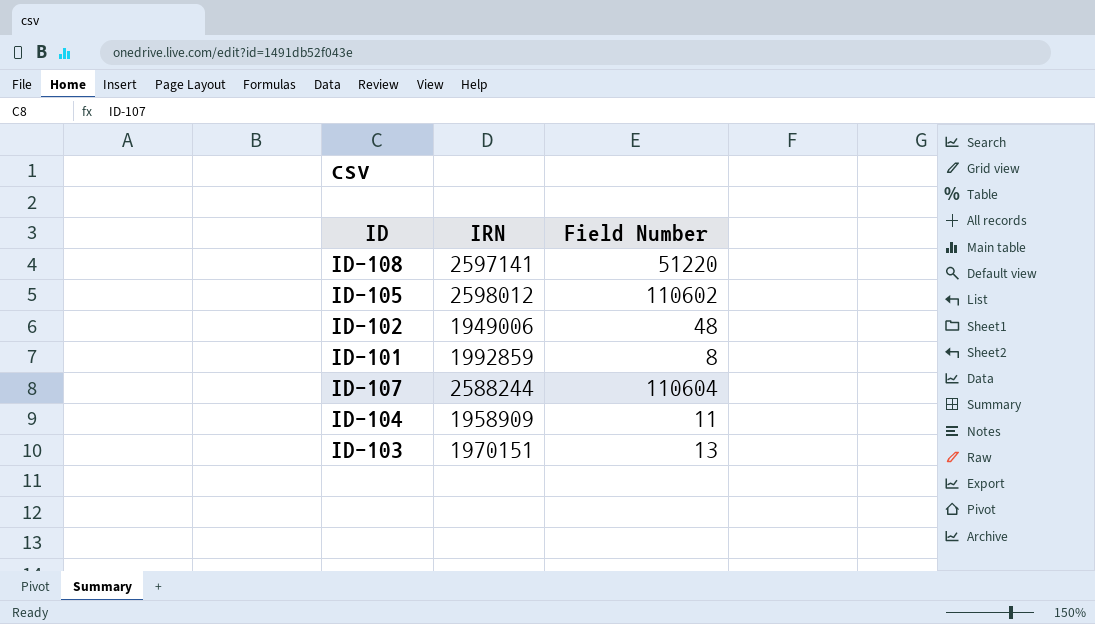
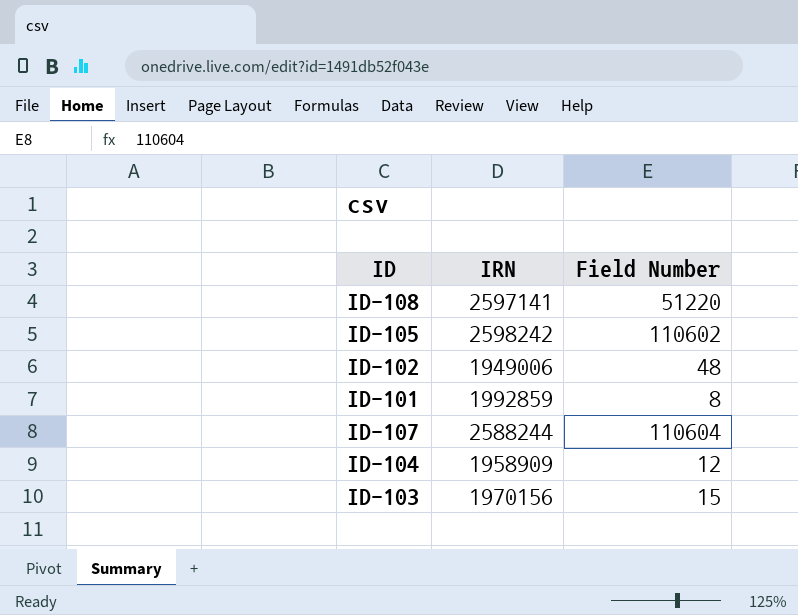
ID-105 | IRN: 2598012 -> 2598242
ID-104 | Field Number: 11 -> 12
ID-103 | IRN: 1970151 -> 1970156
ID-103 | Field Number: 13 -> 15

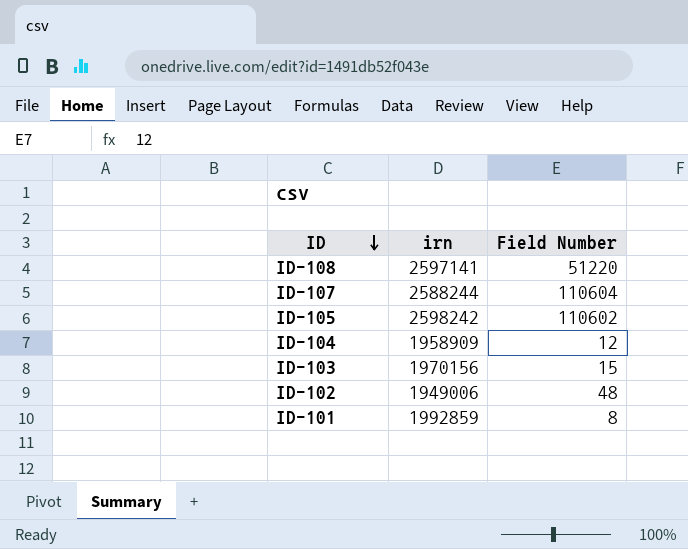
row order: none -> ID descending
column name: IRN -> irn

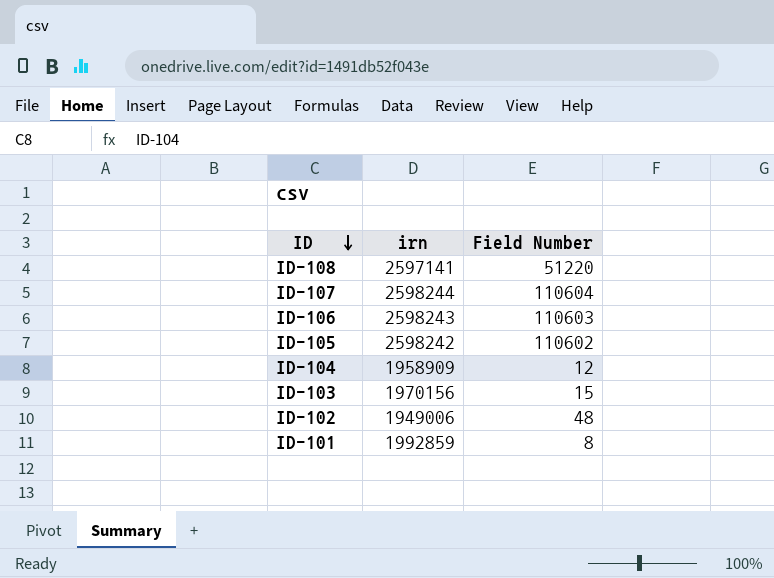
ID-107 | irn: 2588244 -> 2598244
row ID-106: none -> 2598243 | 110603

